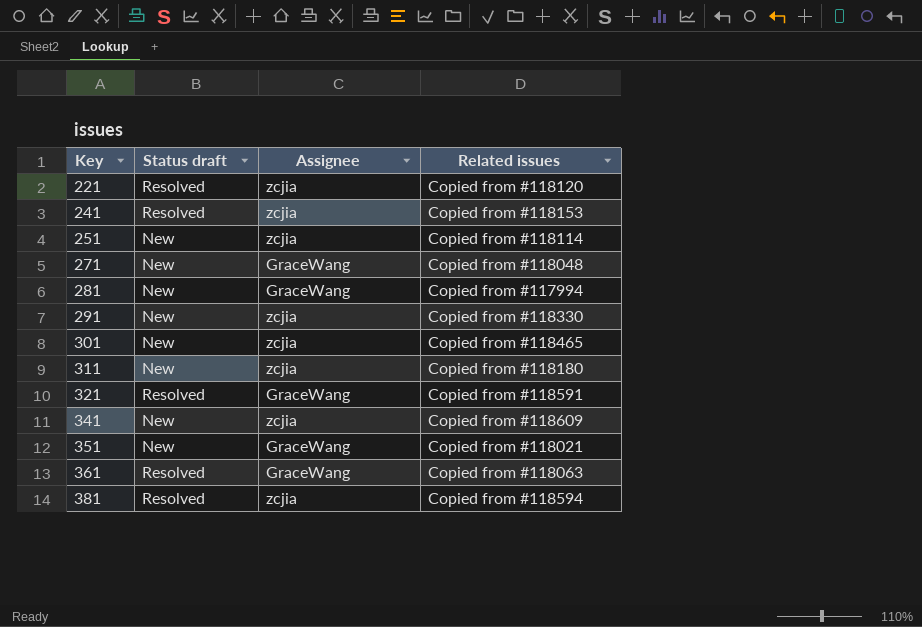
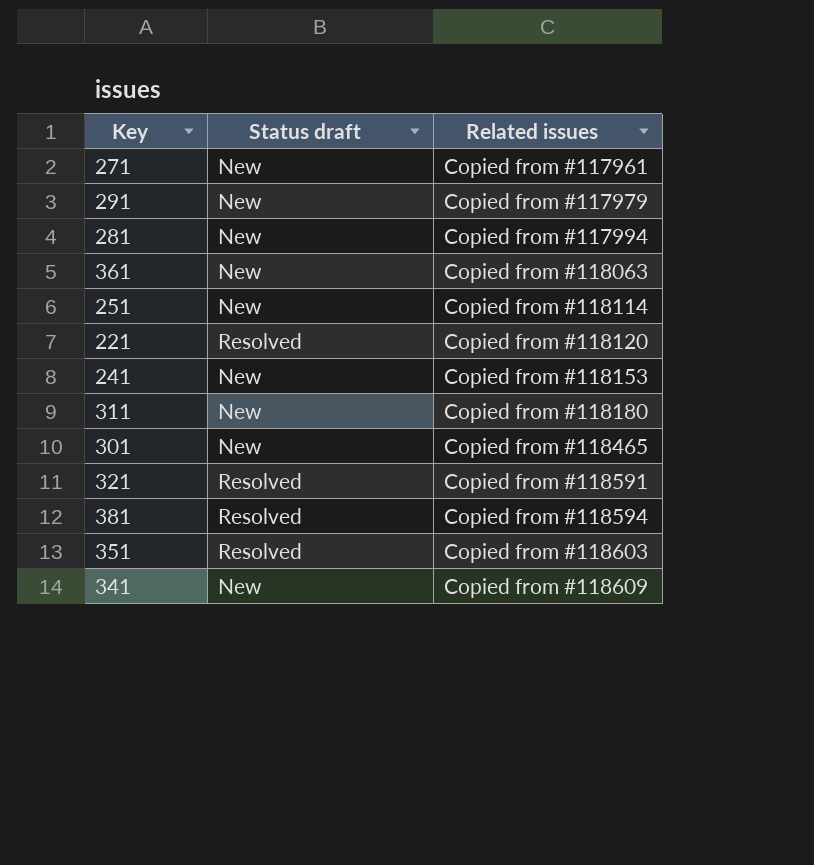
row order: Key ascending -> Related issues ascending
column Assignee | position: 3 -> none
271 | Related issues: Copied from #118048 -> Copied from #117961
291 | Related issues: Copied from #118330 -> Copied from #117979
361 | Status draft: Resolved -> New
241 | Status draft: Resolved -> New
351 | Status draft: New -> Resolved
351 | Related issues: Copied from #118021 -> Copied from #118603

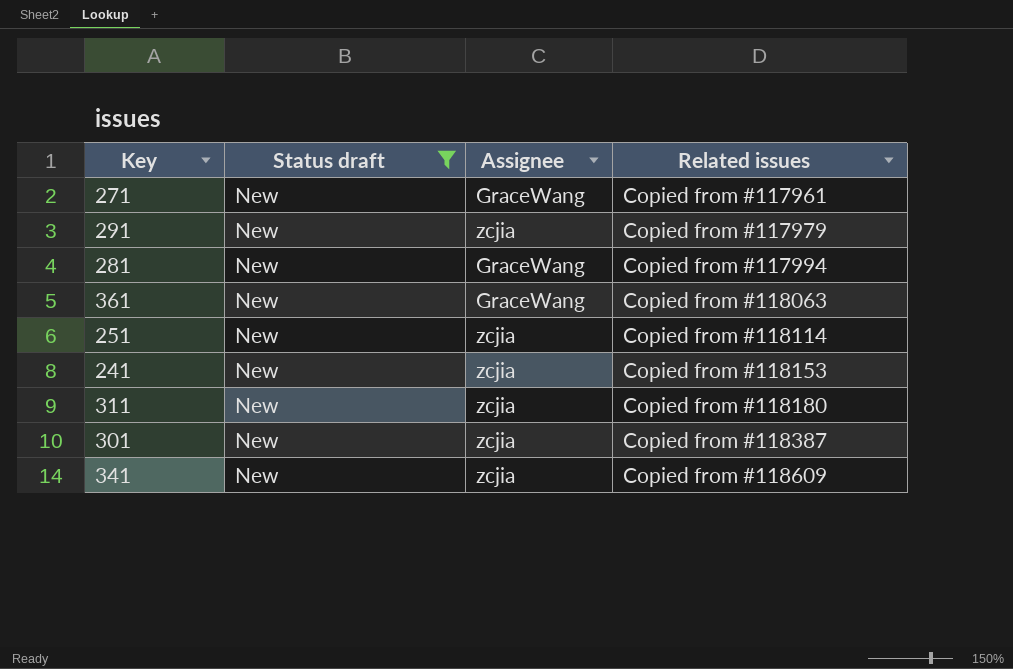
filter: none -> Status draft = New
column Assignee | position: none -> 3
301 | Related issues: Copied from #118465 -> Copied from #118387

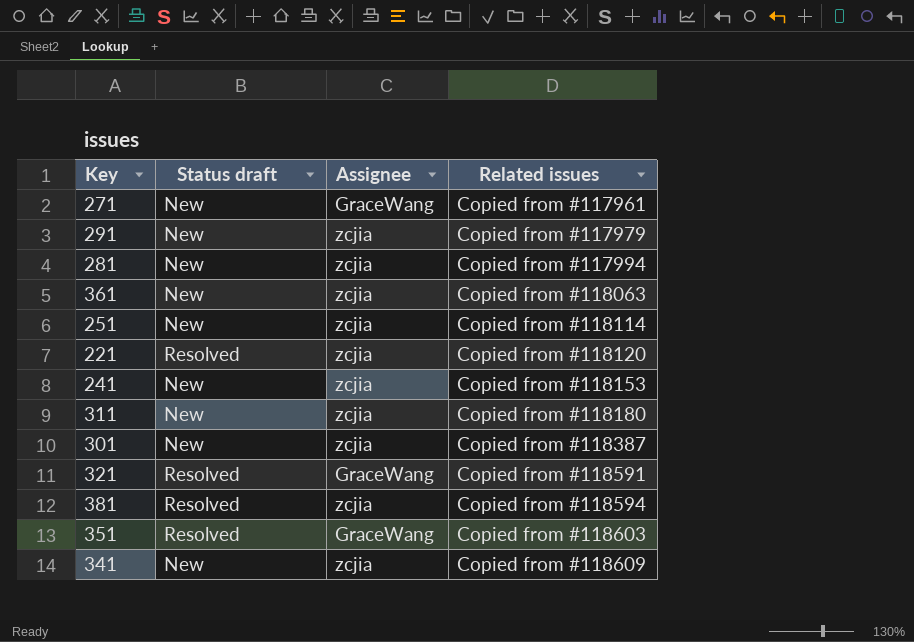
filter: Status draft = New -> none
281 | Assignee: GraceWang -> zcjia
361 | Assignee: GraceWang -> zcjia

